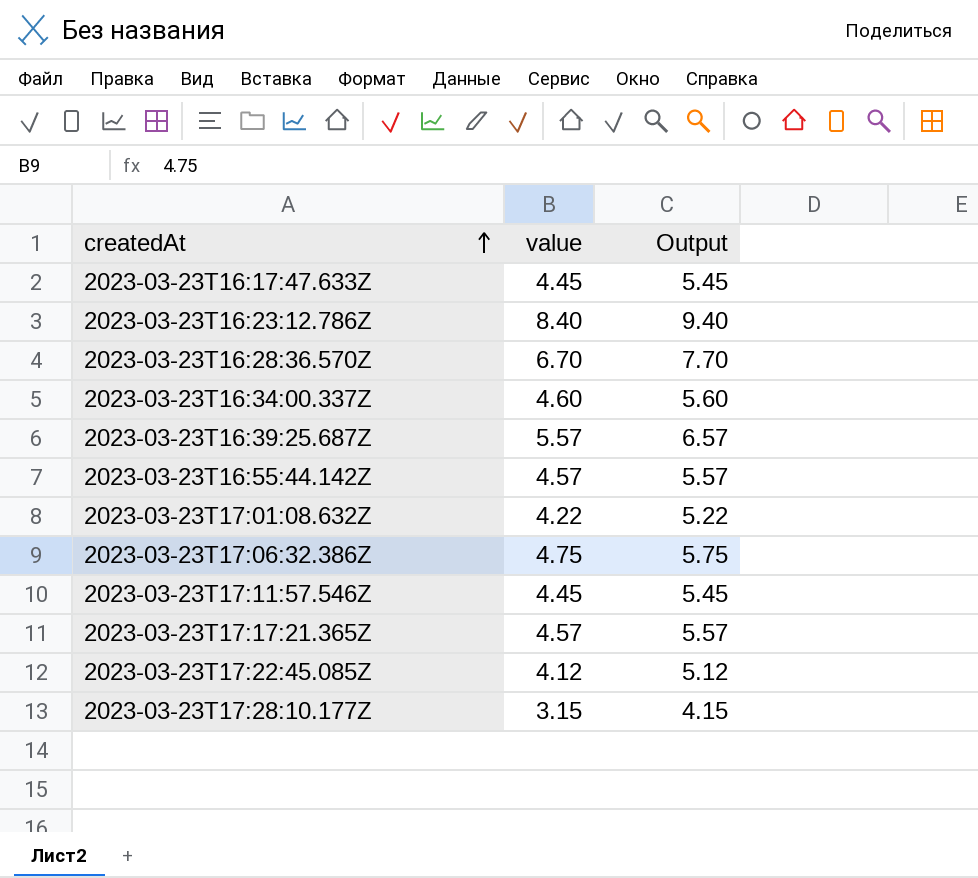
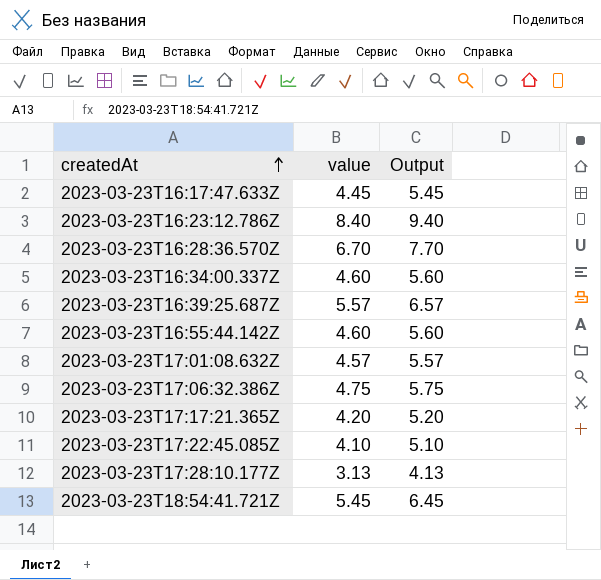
row 2023-03-23T17:11:57.546Z: 4.45 | 5.45 -> none
2023-03-23T16:55:44.142Z | value: 4.57 -> 4.60
2023-03-23T16:55:44.142Z | Output: 5.57 -> 5.60
2023-03-23T17:01:08.632Z | value: 4.22 -> 4.57
2023-03-23T17:01:08.632Z | Output: 5.22 -> 5.57
2023-03-23T17:17:21.365Z | value: 4.57 -> 4.20
2023-03-23T17:17:21.365Z | Output: 5.57 -> 5.20
2023-03-23T17:22:45.085Z | value: 4.12 -> 4.10
2023-03-23T17:22:45.085Z | Output: 5.12 -> 5.10
2023-03-23T17:28:10.177Z | value: 3.15 -> 3.13
2023-03-23T17:28:10.177Z | Output: 4.15 -> 4.13
row 2023-03-23T18:54:41.721Z: none -> 5.45 | 6.45

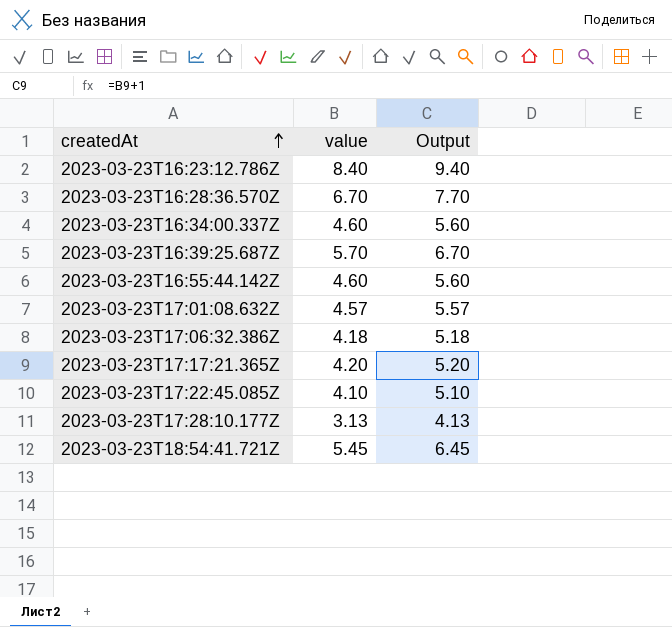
row 2023-03-23T16:17:47.633Z: 4.45 | 5.45 -> none
2023-03-23T16:39:25.687Z | value: 5.57 -> 5.70
2023-03-23T16:39:25.687Z | Output: 6.57 -> 6.70
2023-03-23T17:06:32.386Z | value: 4.75 -> 4.18
2023-03-23T17:06:32.386Z | Output: 5.75 -> 5.18

